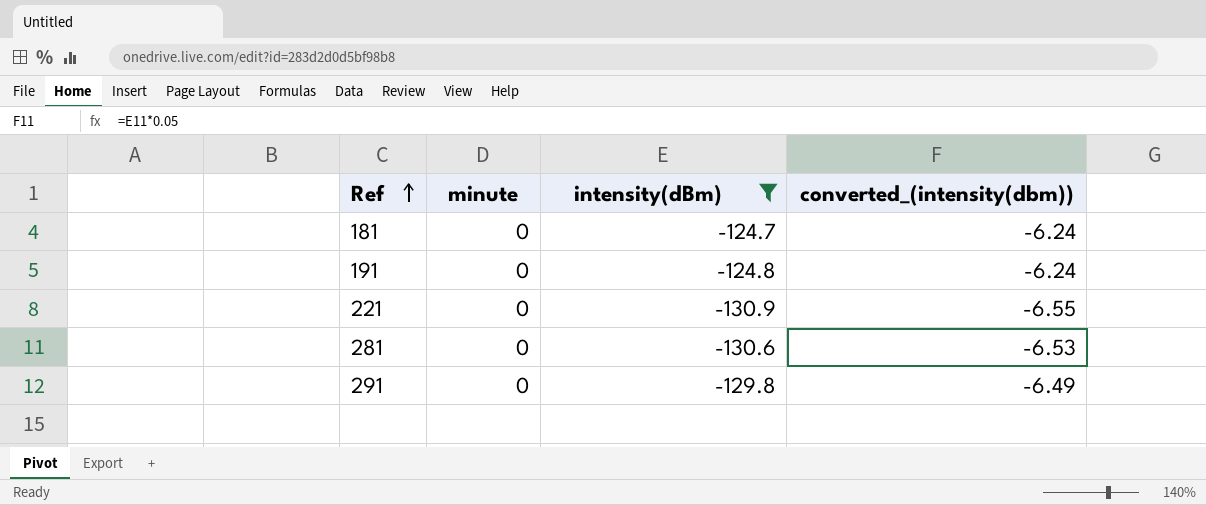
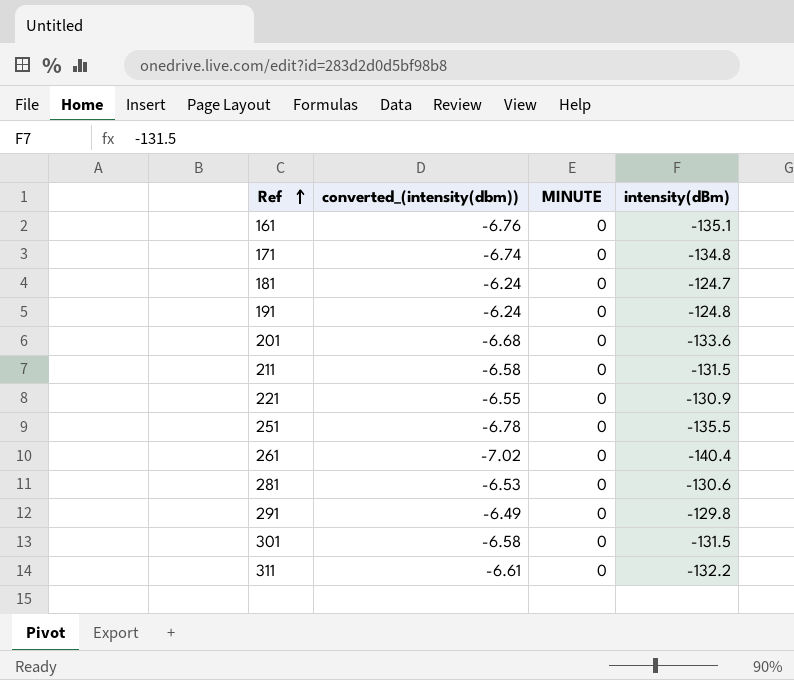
filter: intensity(dBm) >= -130.9 -> none
column converted_(intensity(dbm)) | position: 4 -> 2
column name: minute -> MINUTE

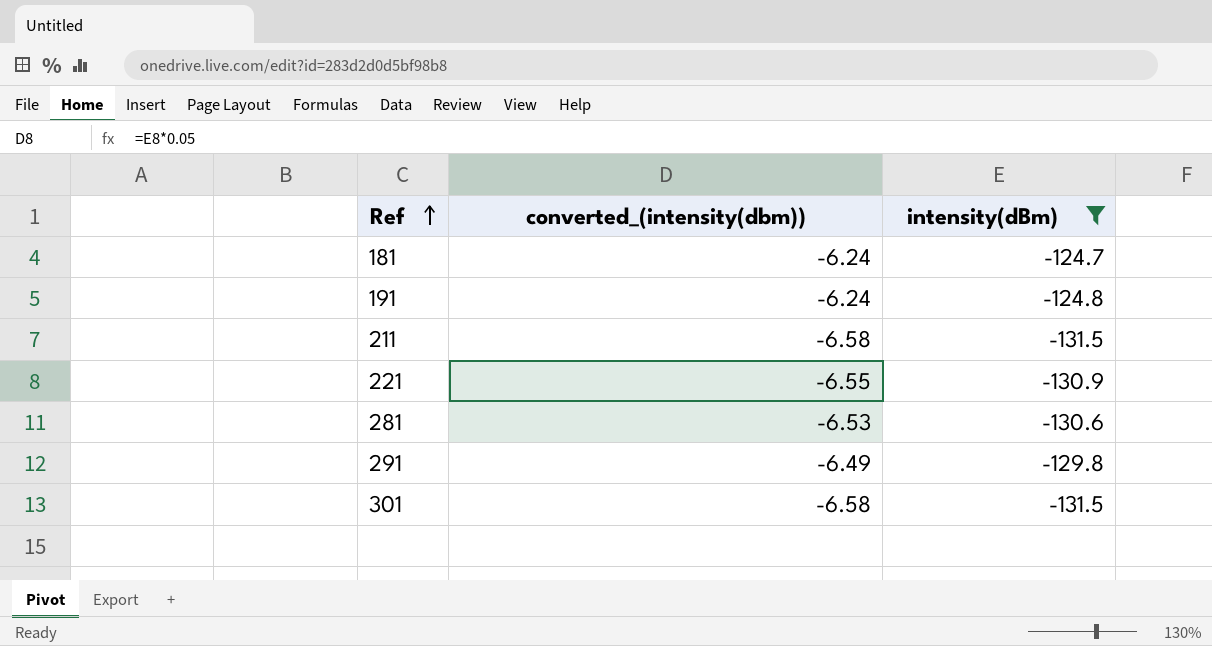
filter: none -> intensity(dBm) >= -131.5
column MINUTE | position: 3 -> none

